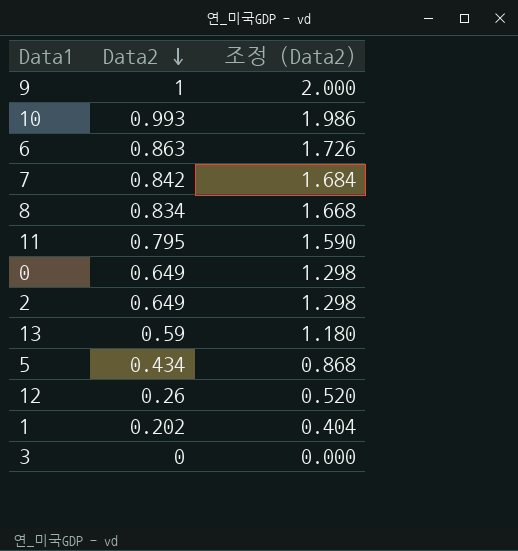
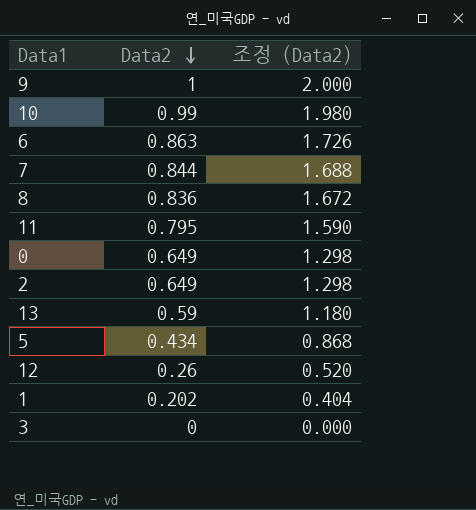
10 | Data2: 0.993 -> 0.99
10 | 조정 (Data2): 1.986 -> 1.980
7 | Data2: 0.842 -> 0.844
7 | 조정 (Data2): 1.684 -> 1.688
8 | Data2: 0.834 -> 0.836
8 | 조정 (Data2): 1.668 -> 1.672

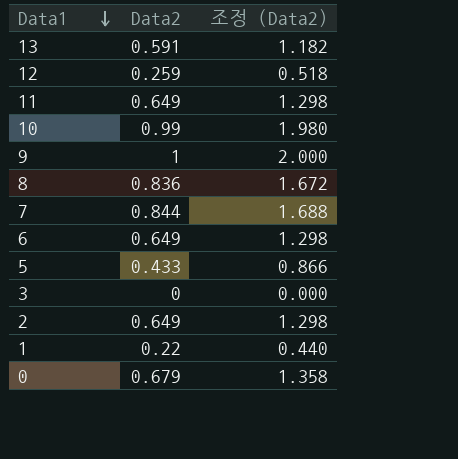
row order: Data2 descending -> Data1 descending
13 | Data2: 0.59 -> 0.591
13 | 조정 (Data2): 1.180 -> 1.182
12 | Data2: 0.26 -> 0.259
12 | 조정 (Data2): 0.520 -> 0.518
11 | Data2: 0.795 -> 0.649
11 | 조정 (Data2): 1.590 -> 1.298
6 | Data2: 0.863 -> 0.649
6 | 조정 (Data2): 1.726 -> 1.298
5 | Data2: 0.434 -> 0.433
5 | 조정 (Data2): 0.868 -> 0.866
1 | Data2: 0.202 -> 0.22
1 | 조정 (Data2): 0.404 -> 0.440
0 | Data2: 0.649 -> 0.679
0 | 조정 (Data2): 1.298 -> 1.358

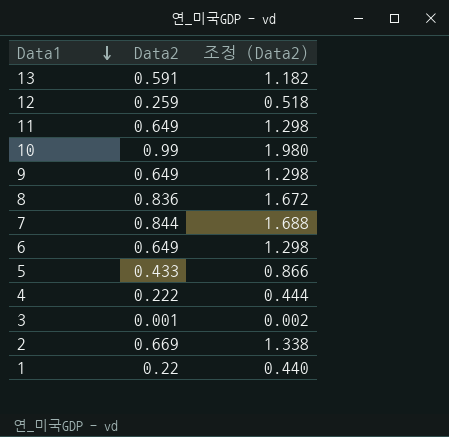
row 0: 0.679 | 1.358 -> none
9 | Data2: 1 -> 0.649
9 | 조정 (Data2): 2.000 -> 1.298
row 4: none -> 0.222 | 0.444
3 | Data2: 0 -> 0.001
3 | 조정 (Data2): 0.000 -> 0.002
2 | Data2: 0.649 -> 0.669
2 | 조정 (Data2): 1.298 -> 1.338

